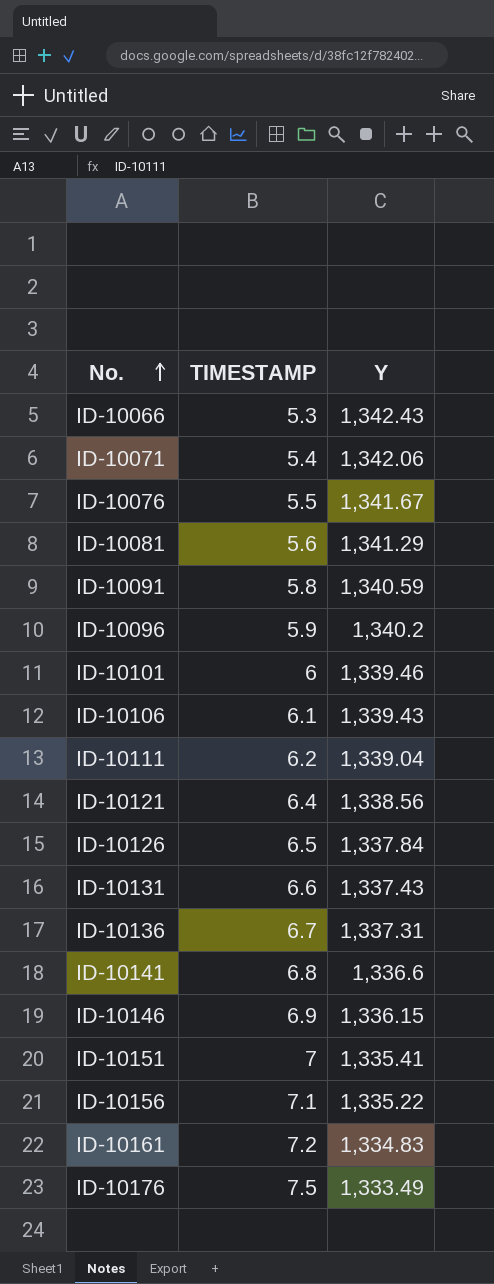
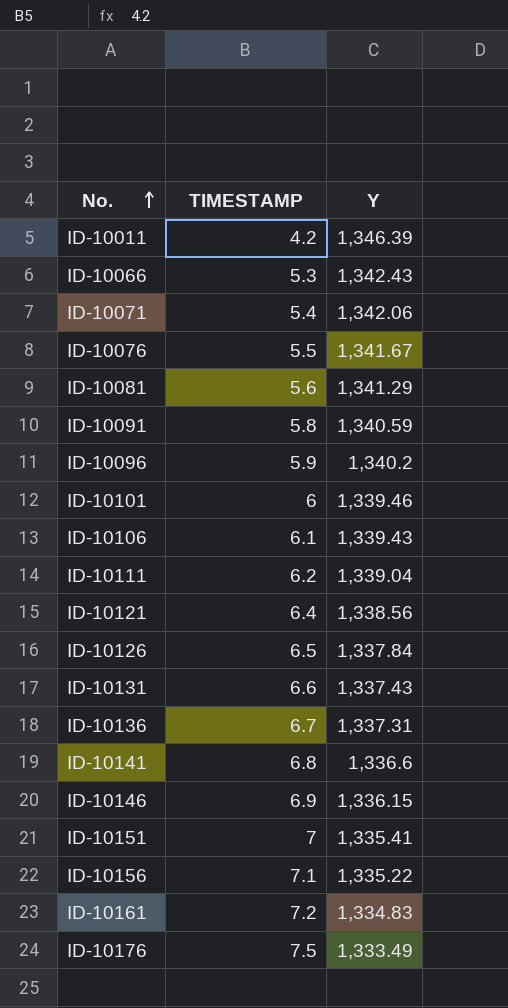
row ID-10011: none -> 4.2 | 1,346.39

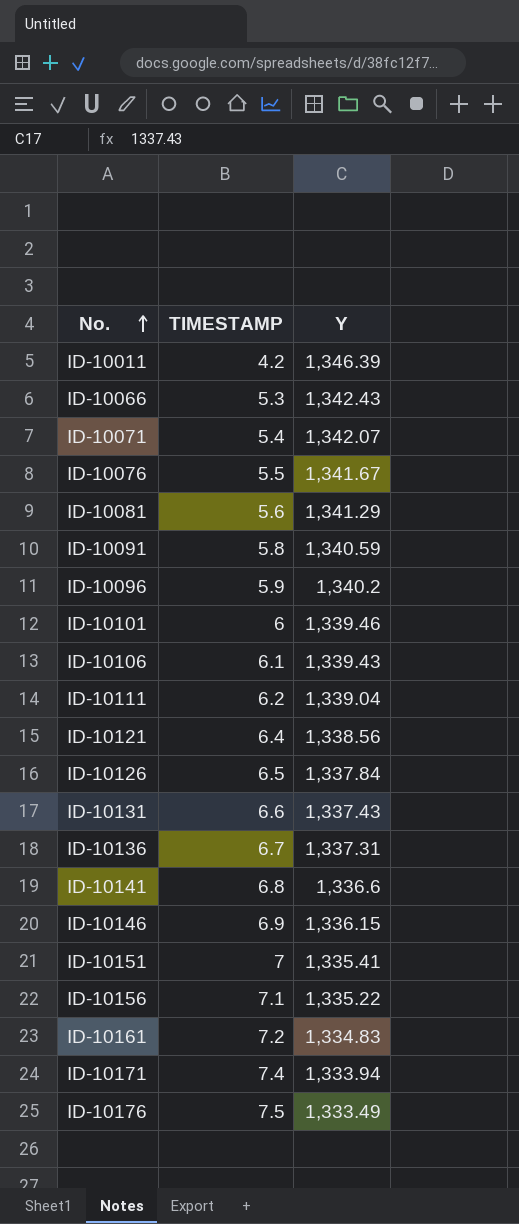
ID-10071 | Y: 1,342.06 -> 1,342.07
row ID-10171: none -> 7.4 | 1,333.94

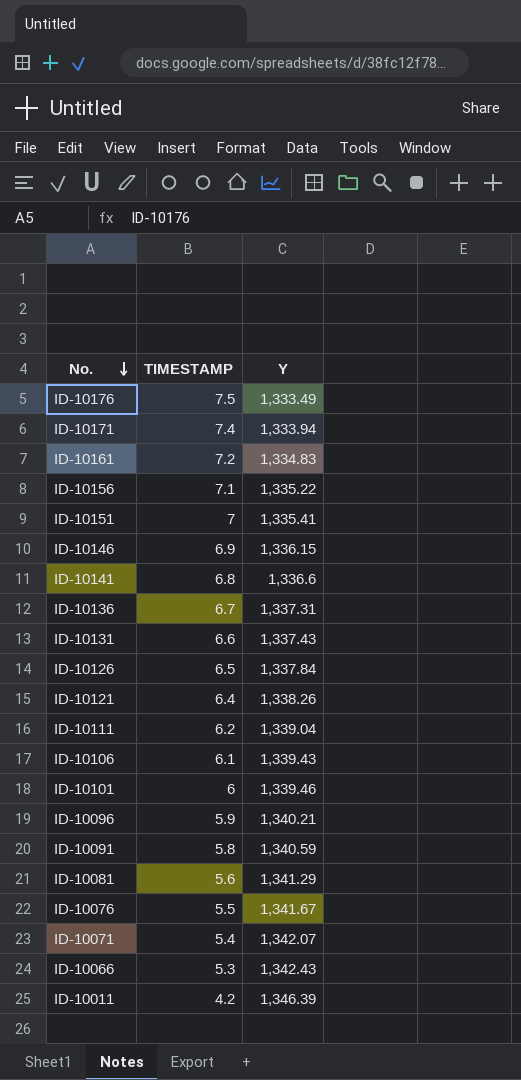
row order: No. ascending -> No. descending
ID-10121 | Y: 1,338.56 -> 1,338.26
ID-10096 | Y: 1,340.2 -> 1,340.21

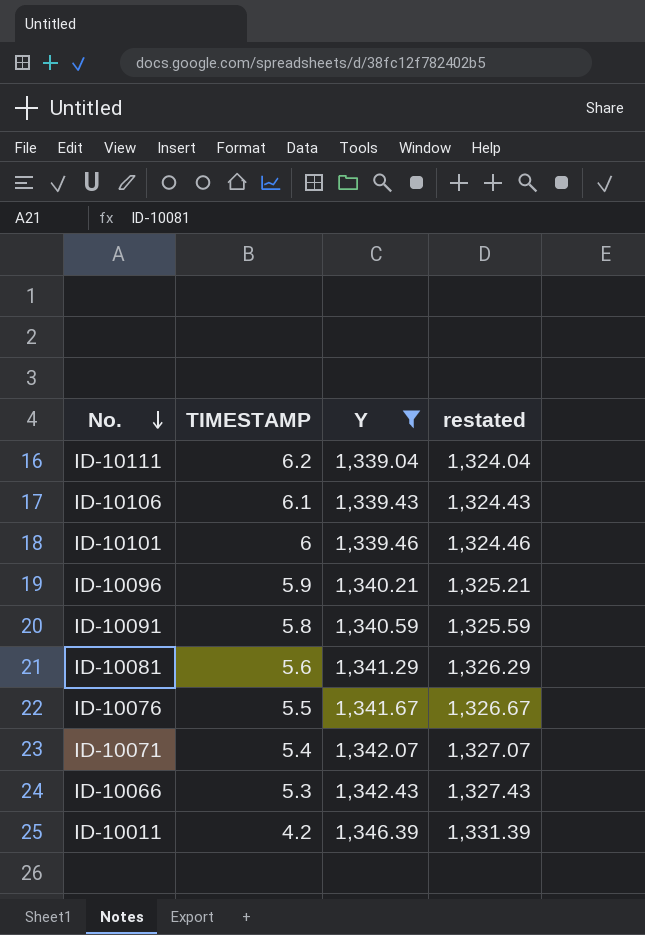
filter: none -> Y >= 1,339.04
column restated | formula: none -> [Y] - 15

